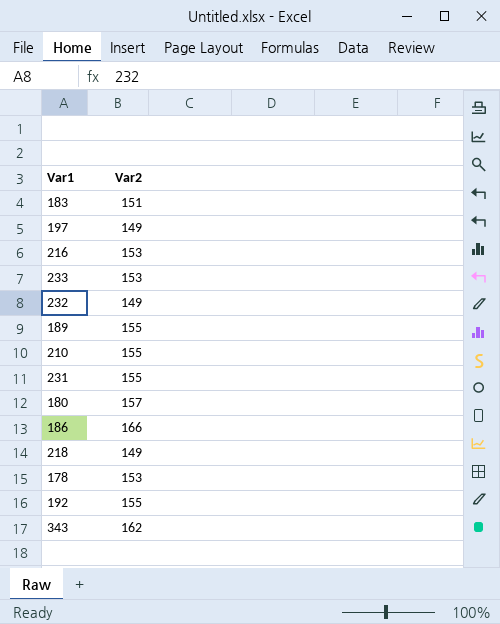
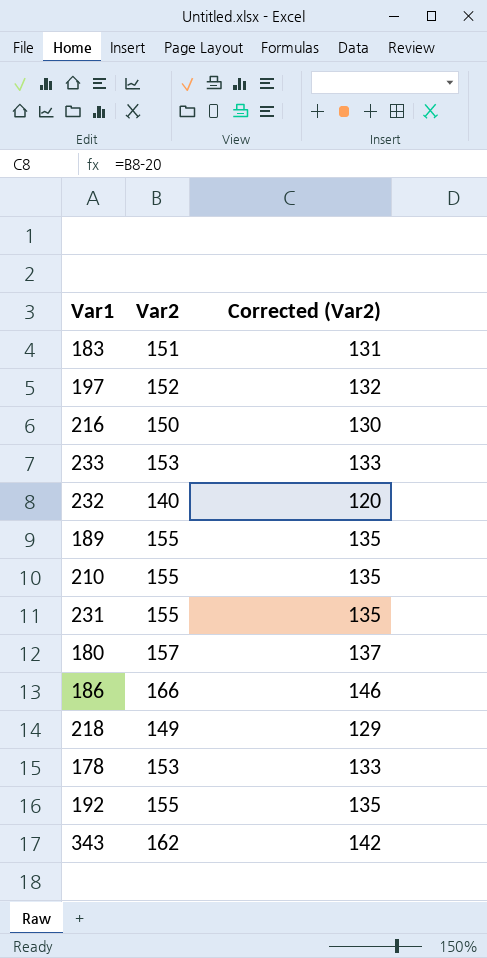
column Corrected (Var2) | formula: none -> [Var2] - 20
197 | Var2: 149 -> 152
216 | Var2: 153 -> 150
232 | Var2: 149 -> 140

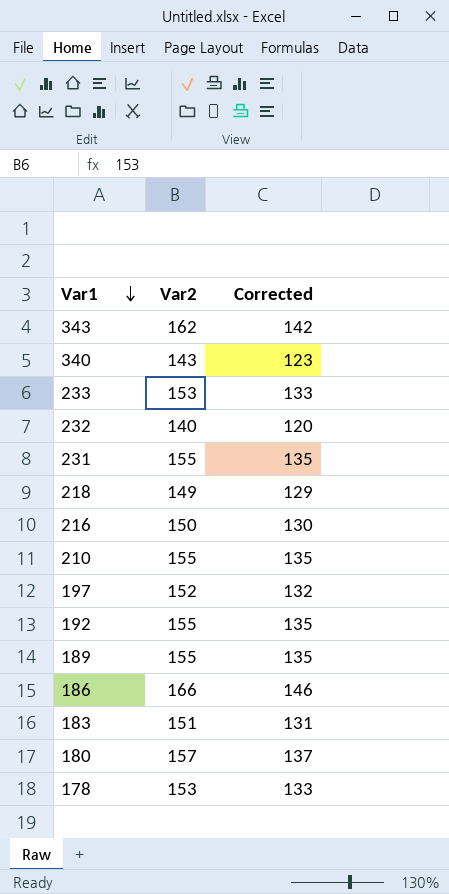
row order: none -> Var1 descending
column name: Corrected (Var2) -> Corrected
row 340: none -> 143 | 123

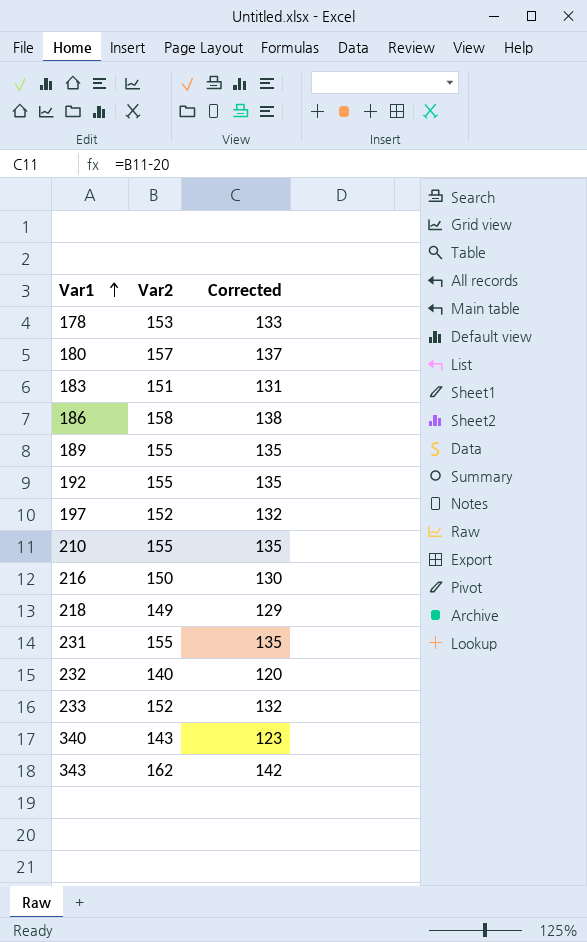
row order: Var1 descending -> Var1 ascending
186 | Var2: 166 -> 158
186 | Corrected: 146 -> 138
233 | Var2: 153 -> 152
233 | Corrected: 133 -> 132

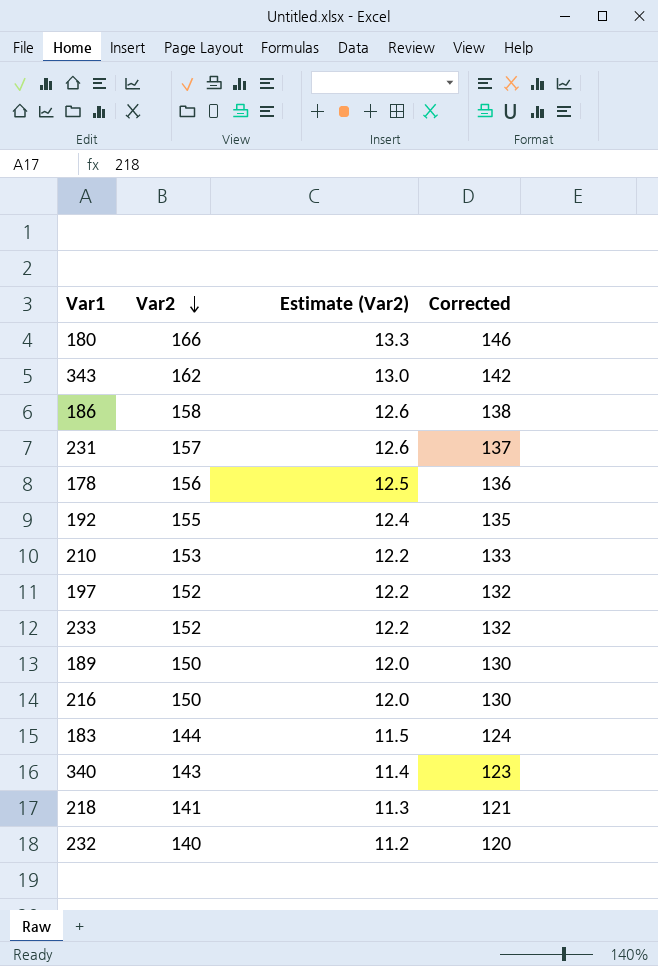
row order: Var1 ascending -> Var2 descending
column Estimate (Var2) | formula: none -> [Var2] * 0.08
180 | Var2: 157 -> 166
180 | Corrected: 137 -> 146
231 | Var2: 155 -> 157
231 | Corrected: 135 -> 137
178 | Var2: 153 -> 156
178 | Corrected: 133 -> 136
210 | Var2: 155 -> 153
210 | Corrected: 135 -> 133
189 | Var2: 155 -> 150
189 | Corrected: 135 -> 130
183 | Var2: 151 -> 144
183 | Corrected: 131 -> 124
218 | Var2: 149 -> 141
218 | Corrected: 129 -> 121

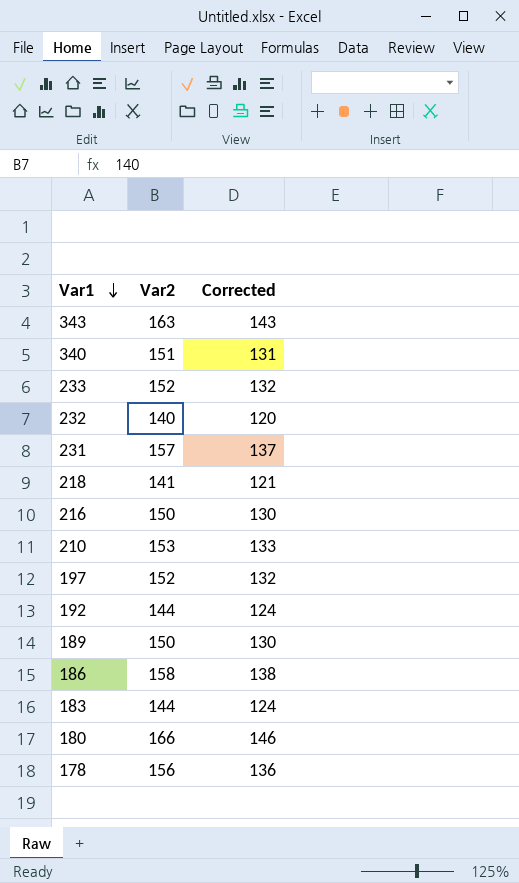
row order: Var2 descending -> Var1 descending
column Estimate (Var2) | formula: [Var2] * 0.08 -> none
343 | Var2: 162 -> 163
343 | Corrected: 142 -> 143
340 | Var2: 143 -> 151
340 | Corrected: 123 -> 131
192 | Var2: 155 -> 144
192 | Corrected: 135 -> 124

